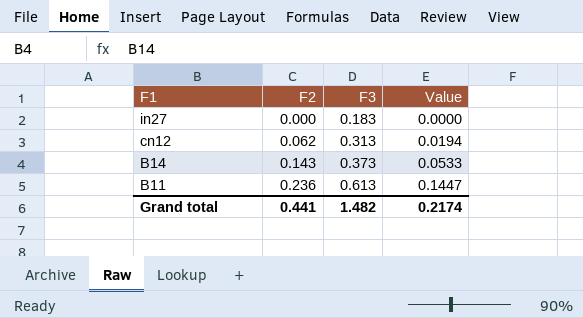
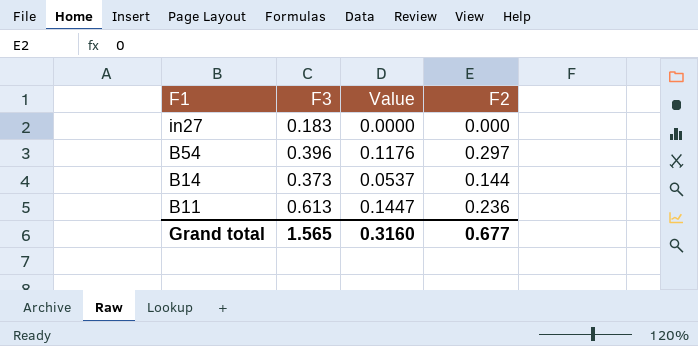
column F2 | position: 2 -> 4
row cn12: 0.062 | 0.313 | 0.0194 -> none
row B54: none -> 0.396 | 0.1176 | 0.297
B14 | Value: 0.0533 -> 0.0537
B14 | F2: 0.143 -> 0.144
Grand total | F3: 1.482 -> 1.565
Grand total | Value: 0.2174 -> 0.3160
Grand total | F2: 0.441 -> 0.677

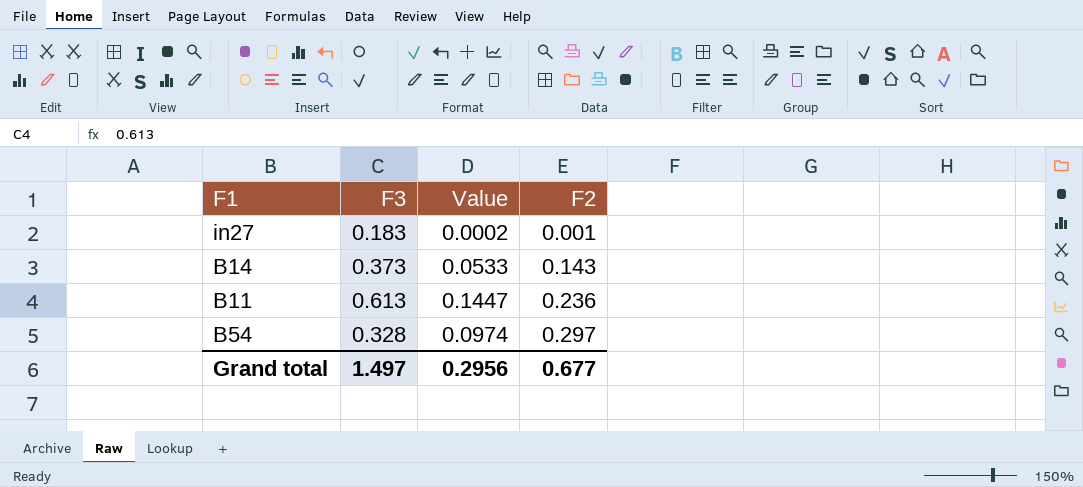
row order: F1 descending -> F2 ascending
in27 | Value: 0.0000 -> 0.0002
in27 | F2: 0.000 -> 0.001
B14 | Value: 0.0537 -> 0.0533
B14 | F2: 0.144 -> 0.143
B54 | F3: 0.396 -> 0.328
B54 | Value: 0.1176 -> 0.0974
Grand total | F3: 1.565 -> 1.497
Grand total | Value: 0.3160 -> 0.2956

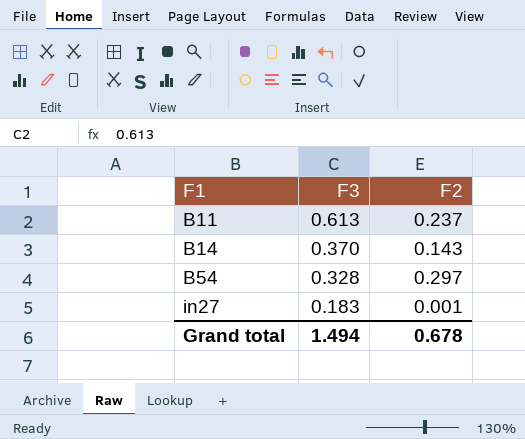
row order: F2 ascending -> F1 ascending
column Value | formula: [F3] * [F2] -> none
B11 | F2: 0.236 -> 0.237
B14 | F3: 0.373 -> 0.370
Grand total | F3: 1.497 -> 1.494
Grand total | F2: 0.677 -> 0.678

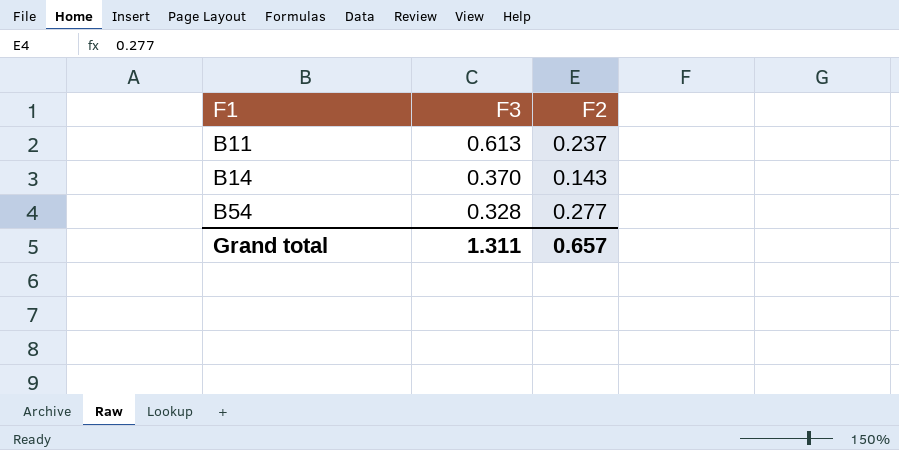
row in27: 0.183 | 0.001 -> none
B54 | F2: 0.297 -> 0.277
Grand total | F3: 1.494 -> 1.311
Grand total | F2: 0.678 -> 0.657

